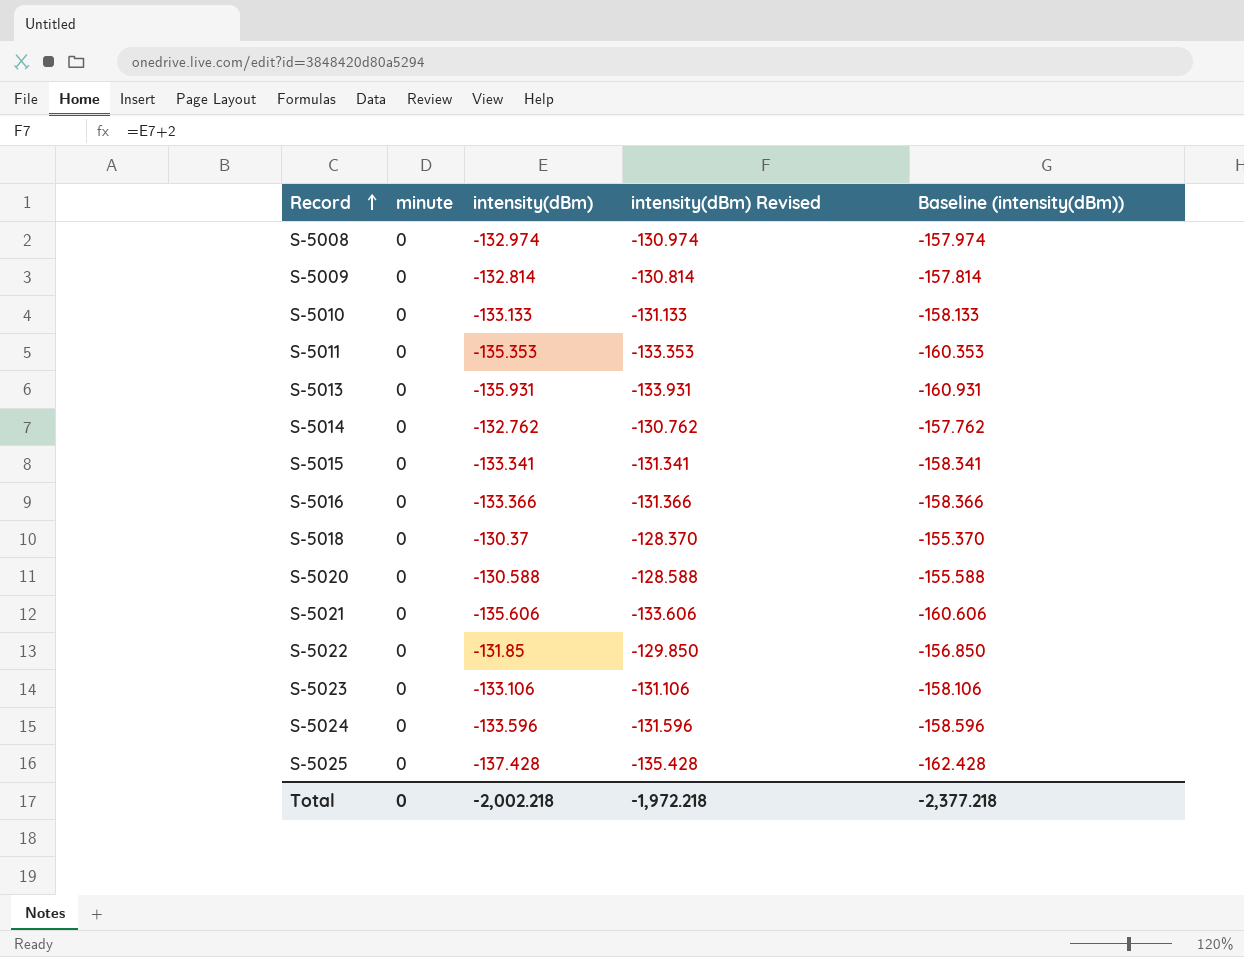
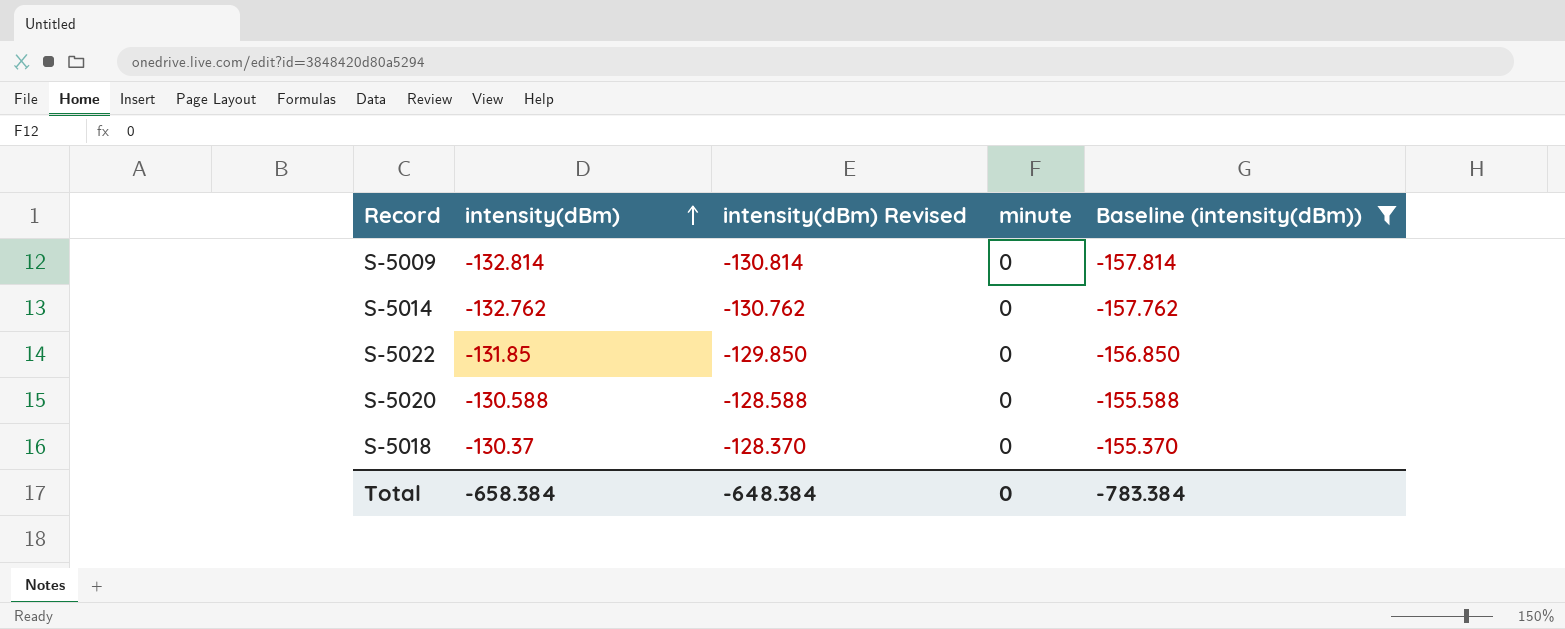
filter: none -> Baseline (intensity(dBm)) >= -157.814
row order: Record ascending -> intensity(dBm) ascending
column minute | position: 2 -> 4
Total | intensity(dBm): -2,002.218 -> -658.384
Total | intensity(dBm) Revised: -1,972.218 -> -648.384
Total | Baseline (intensity(dBm)): -2,377.218 -> -783.384

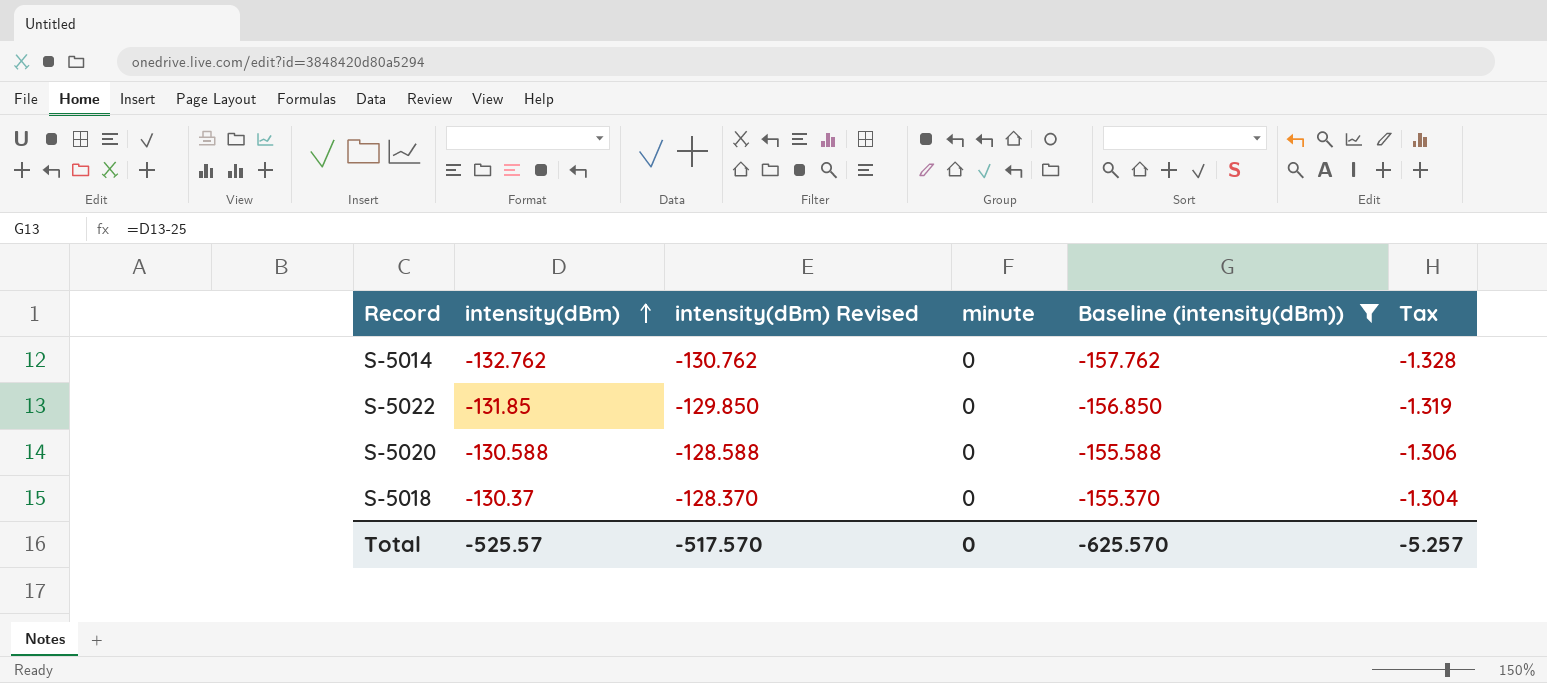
column Tax | formula: none -> [intensity(dBm)] * 0.01
row S-5009: -132.814 | -130.814 | 0 | -157.814 -> none
Total | intensity(dBm): -658.384 -> -525.57
Total | intensity(dBm) Revised: -648.384 -> -517.570
Total | Baseline (intensity(dBm)): -783.384 -> -625.570

